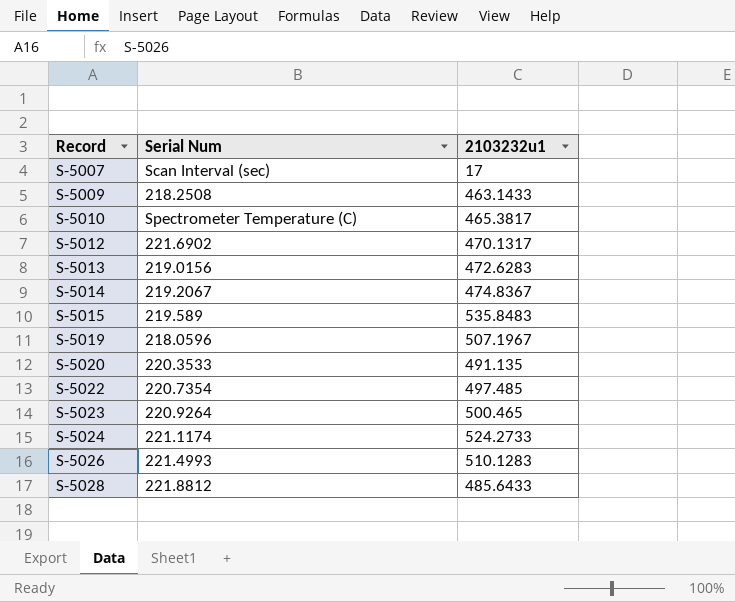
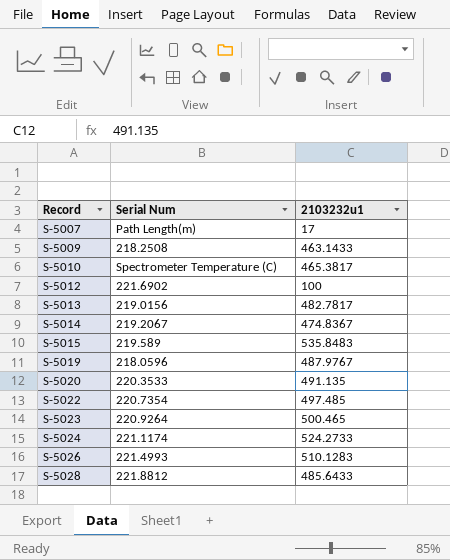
S-5007 | Serial Num: Scan Interval (sec) -> Path Length(m)
S-5012 | 2103232u1: 470.1317 -> 100
S-5013 | 2103232u1: 472.6283 -> 482.7817
S-5019 | 2103232u1: 507.1967 -> 487.9767

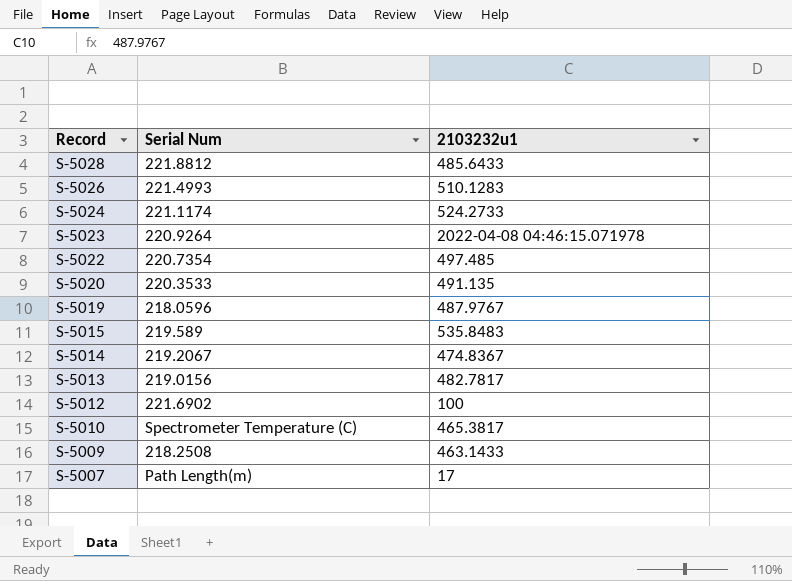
row order: Record ascending -> Record descending
S-5023 | 2103232u1: 500.465 -> 2022-04-08 04:46:15.071978

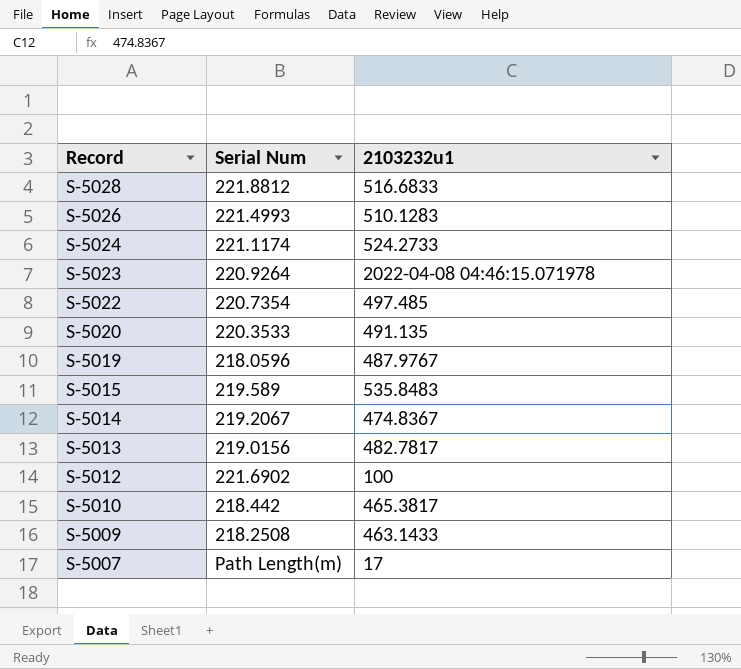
S-5028 | 2103232u1: 485.6433 -> 516.6833
S-5010 | Serial Num: Spectrometer Temperature (C) -> 218.442

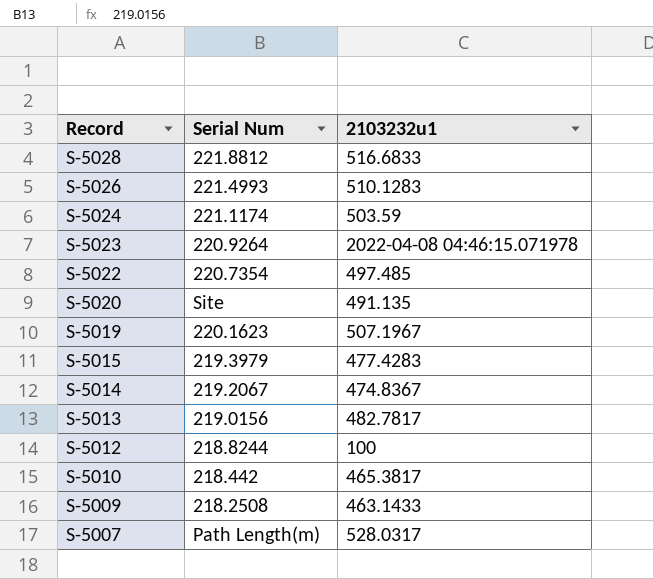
S-5024 | 2103232u1: 524.2733 -> 503.59
S-5020 | Serial Num: 220.3533 -> Site
S-5019 | Serial Num: 218.0596 -> 220.1623
S-5019 | 2103232u1: 487.9767 -> 507.1967
S-5015 | Serial Num: 219.589 -> 219.3979
S-5015 | 2103232u1: 535.8483 -> 477.4283
S-5012 | Serial Num: 221.6902 -> 218.8244
S-5007 | 2103232u1: 17 -> 528.0317

